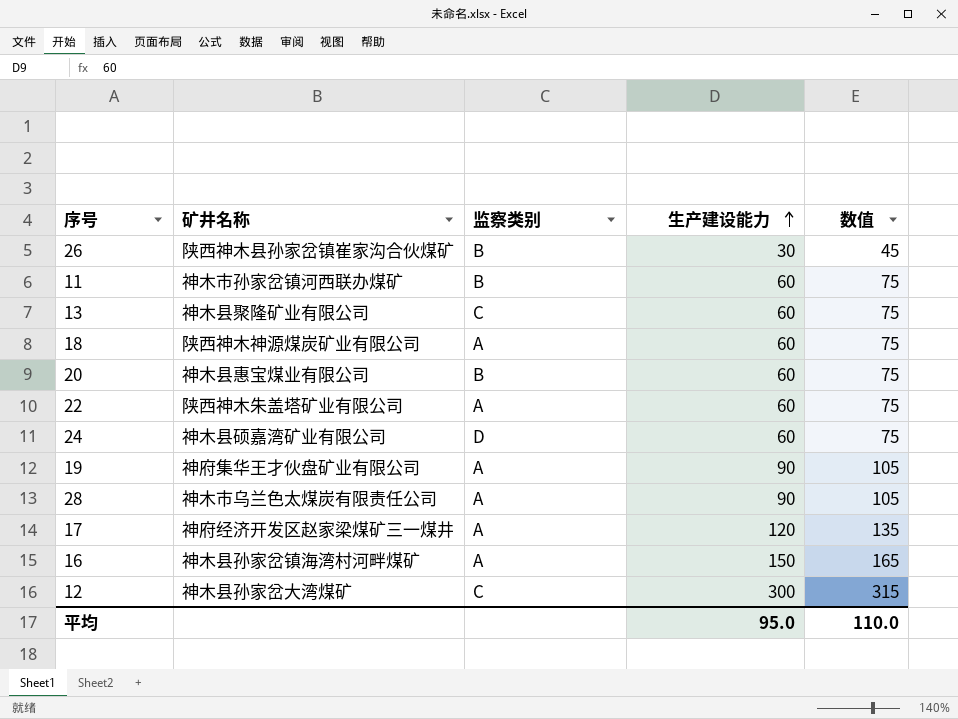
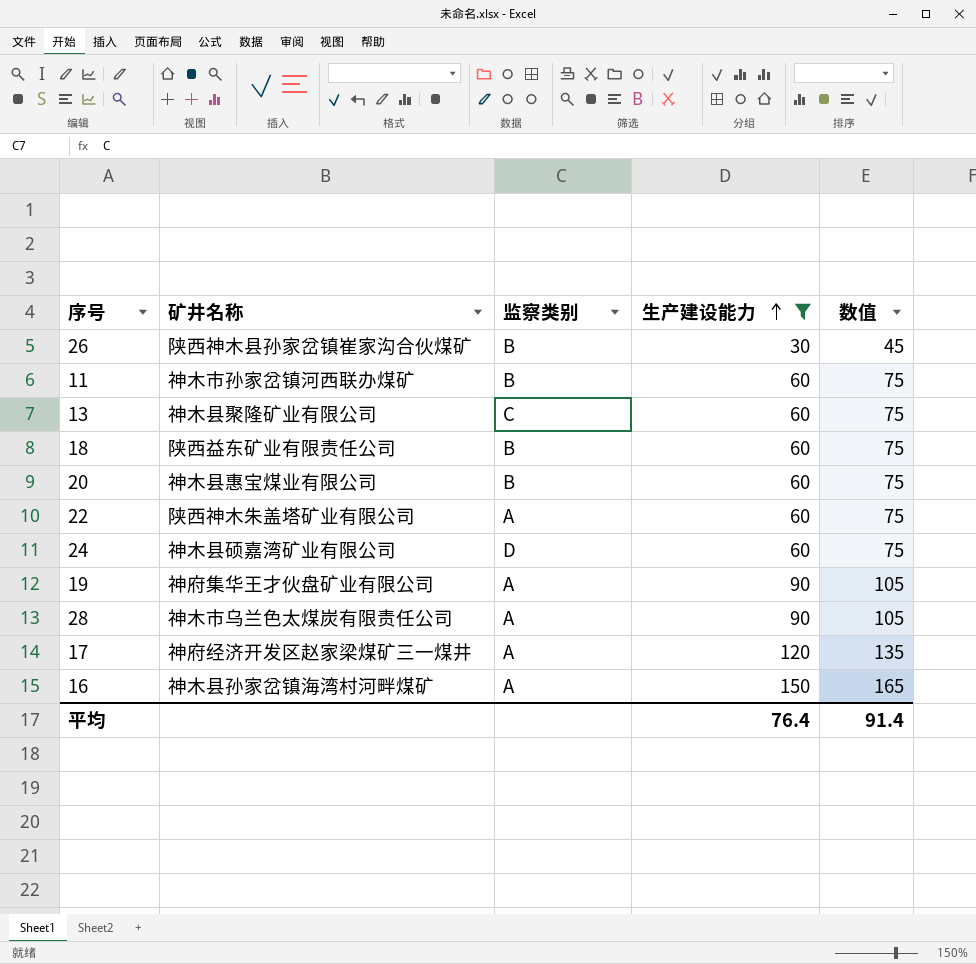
filter: none -> 生产建设能力 != 300
18 | 矿井名称: 陕西神木神源煤炭矿业有限公司 -> 陕西益东矿业有限责任公司
18 | 监察类别: A -> B
平均 | 生产建设能力: 95.0 -> 76.4
平均 | 数值: 110.0 -> 91.4

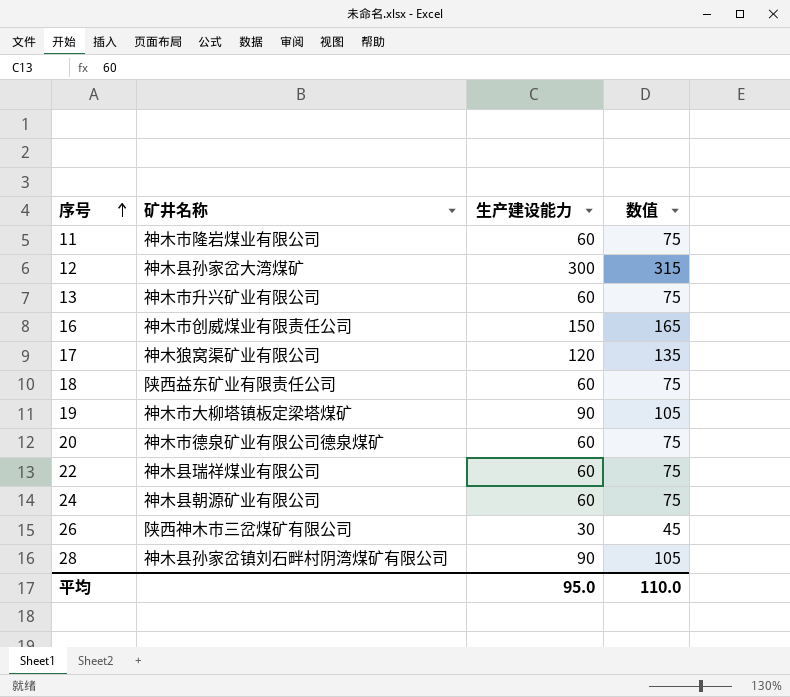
filter: 生产建设能力 != 300 -> none
row order: 生产建设能力 ascending -> 序号 ascending
column 监察类别 | position: 3 -> none
11 | 矿井名称: 神木市孙家岔镇河西联办煤矿 -> 神木市隆岩煤业有限公司
13 | 矿井名称: 神木县聚隆矿业有限公司 -> 神木市升兴矿业有限公司
16 | 矿井名称: 神木县孙家岔镇海湾村河畔煤矿 -> 神木市创威煤业有限责任公司
17 | 矿井名称: 神府经济开发区赵家梁煤矿三一煤井 -> 神木狼窝渠矿业有限公司
19 | 矿井名称: 神府集华王才伙盘矿业有限公司 -> 神木市大柳塔镇板定梁塔煤矿
20 | 矿井名称: 神木县惠宝煤业有限公司 -> 神木市德泉矿业有限公司德泉煤矿
22 | 矿井名称: 陕西神木朱盖塔矿业有限公司 -> 神木县瑞祥煤业有限公司
24 | 矿井名称: 神木县硕嘉湾矿业有限公司 -> 神木县朝源矿业有限公司
26 | 矿井名称: 陕西神木县孙家岔镇崔家沟合伙煤矿 -> 陕西神木市三岔煤矿有限公司
28 | 矿井名称: 神木市乌兰色太煤炭有限责任公司 -> 神木县孙家岔镇刘石畔村阴湾煤矿有限公司
平均 | 生产建设能力: 76.4 -> 95.0
平均 | 数值: 91.4 -> 110.0

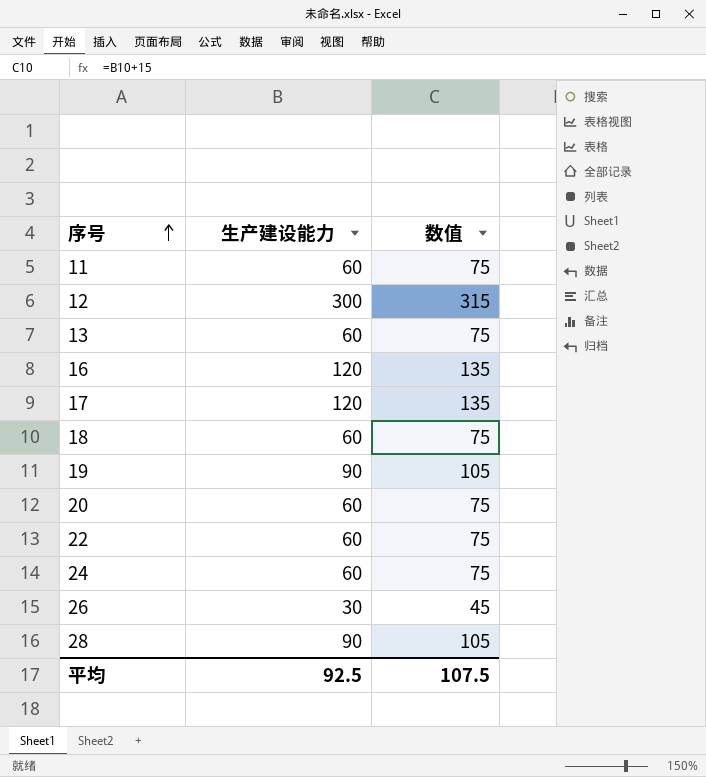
column 矿井名称 | position: 2 -> none
16 | 生产建设能力: 150 -> 120
16 | 数值: 165 -> 135
平均 | 生产建设能力: 95.0 -> 92.5
平均 | 数值: 110.0 -> 107.5

